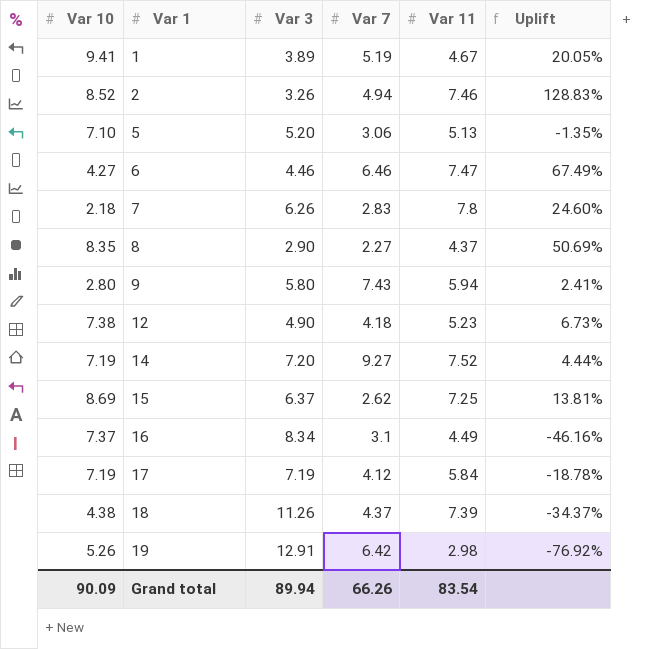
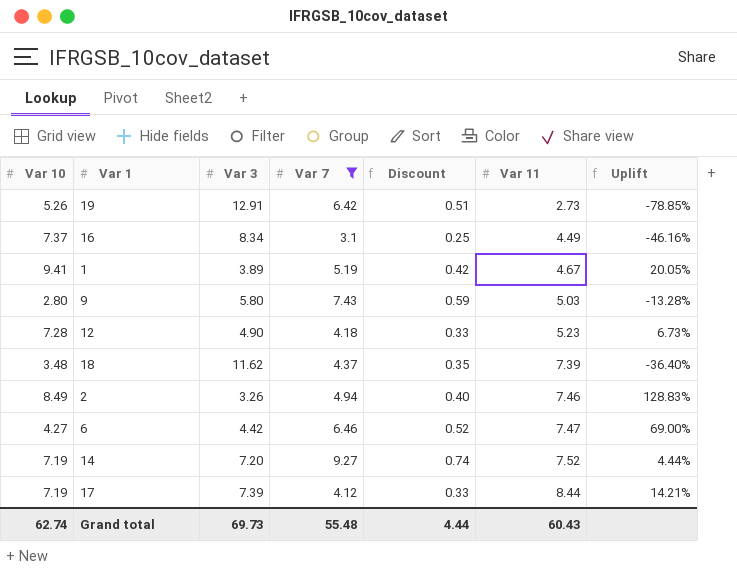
filter: none -> Var 7 >= 3.1
row order: Var 1 ascending -> Var 11 ascending
column Discount | formula: none -> [Var 7] * 0.08
19 | Var 11: 2.98 -> 2.73
19 | Uplift: -76.92% -> -78.85%
9 | Var 11: 5.94 -> 5.03
9 | Uplift: 2.41% -> -13.28%
12 | Var 10: 7.38 -> 7.28
18 | Var 10: 4.38 -> 3.48
18 | Var 3: 11.26 -> 11.62
18 | Uplift: -34.37% -> -36.40%
2 | Var 10: 8.52 -> 8.49
6 | Var 3: 4.46 -> 4.42
6 | Uplift: 67.49% -> 69.00%
17 | Var 3: 7.19 -> 7.39
17 | Var 11: 5.84 -> 8.44
17 | Uplift: -18.78% -> 14.21%
Grand total | Var 10: 90.09 -> 62.74
Grand total | Var 3: 89.94 -> 69.73
Grand total | Var 7: 66.26 -> 55.48
Grand total | Var 11: 83.54 -> 60.43

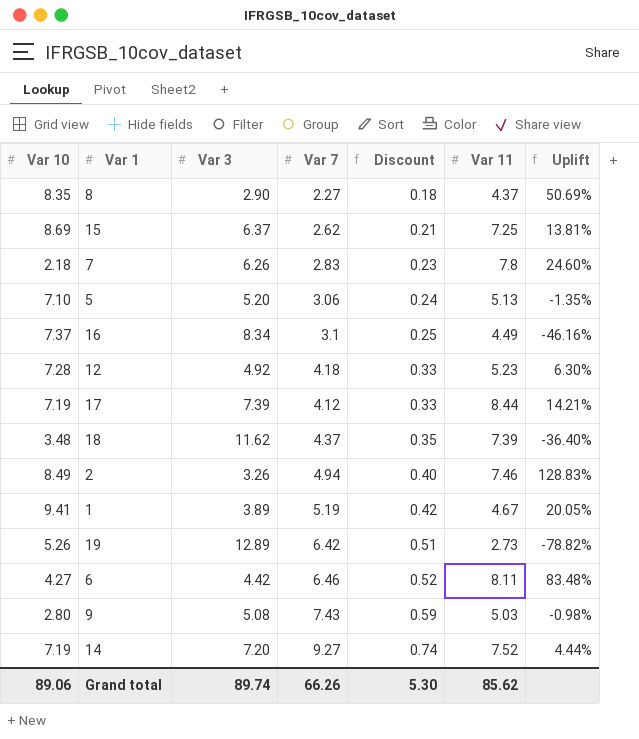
filter: Var 7 >= 3.1 -> none
row order: Var 11 ascending -> Discount ascending
12 | Var 3: 4.90 -> 4.92
12 | Uplift: 6.73% -> 6.30%
19 | Var 3: 12.91 -> 12.89
19 | Uplift: -78.85% -> -78.82%
6 | Var 11: 7.47 -> 8.11
6 | Uplift: 69.00% -> 83.48%
9 | Var 3: 5.80 -> 5.08
9 | Uplift: -13.28% -> -0.98%
Grand total | Var 10: 62.74 -> 89.06
Grand total | Var 3: 69.73 -> 89.74
Grand total | Var 7: 55.48 -> 66.26
Grand total | Discount: 4.44 -> 5.30
Grand total | Var 11: 60.43 -> 85.62

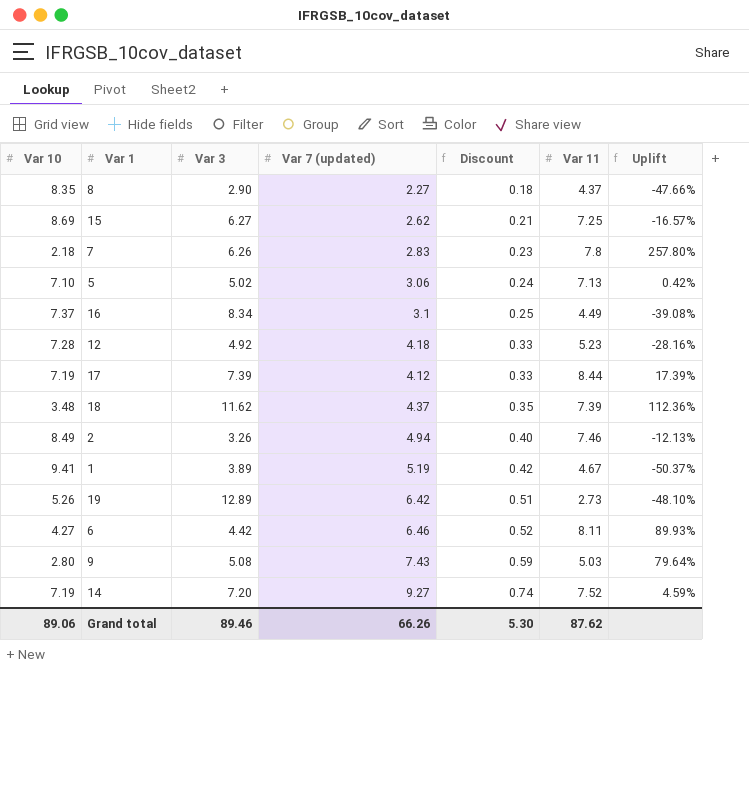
column name: Var 7 -> Var 7 (updated)
column Uplift | formula: ([Var 11] - [Var 3]) / [Var 3] -> ([Var 11] - [Var 10]) / [Var 10]
15 | Var 3: 6.37 -> 6.27
5 | Var 3: 5.20 -> 5.02
5 | Var 11: 5.13 -> 7.13
Grand total | Var 3: 89.74 -> 89.46
Grand total | Var 11: 85.62 -> 87.62

